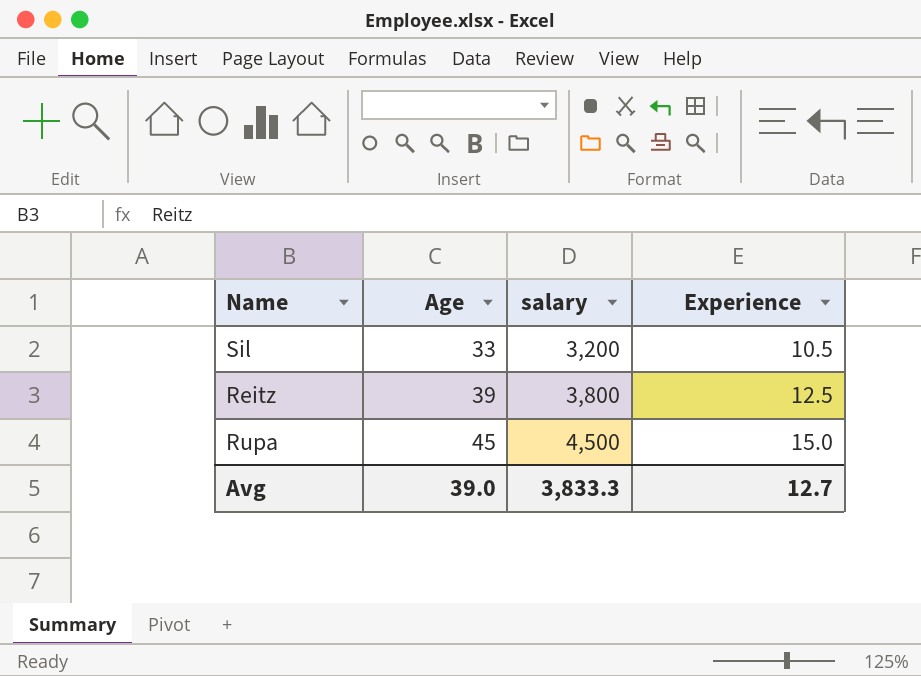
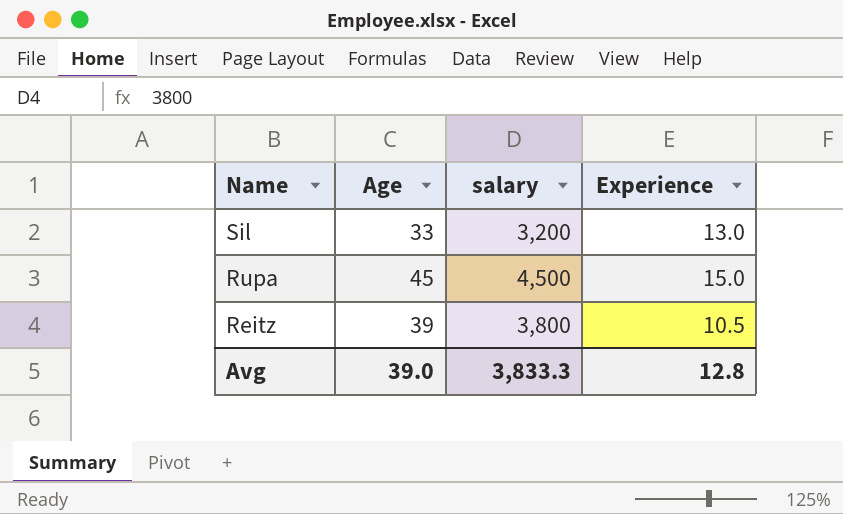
row order: Age ascending -> Name descending
Sil | Experience: 10.5 -> 13.0
Reitz | Experience: 12.5 -> 10.5
Avg | Experience: 12.7 -> 12.8

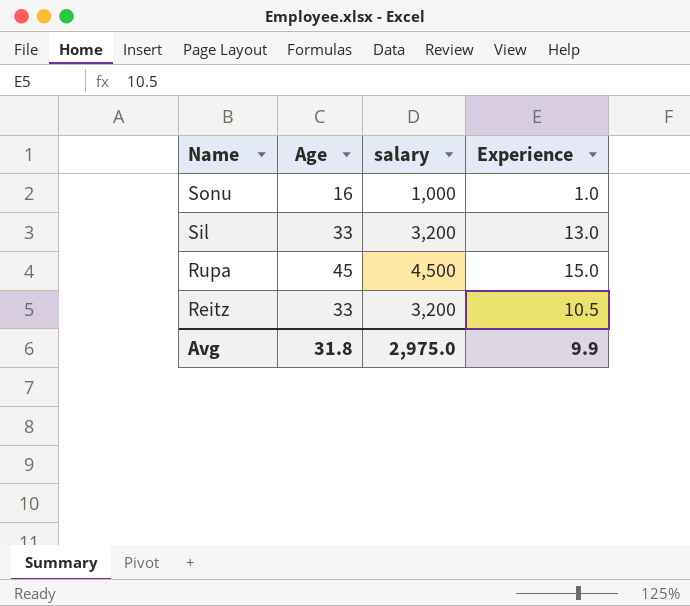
row Sonu: none -> 16 | 1,000 | 1.0
Reitz | Age: 39 -> 33
Reitz | salary: 3,800 -> 3,200
Avg | Age: 39.0 -> 31.8
Avg | salary: 3,833.3 -> 2,975.0
Avg | Experience: 12.8 -> 9.9

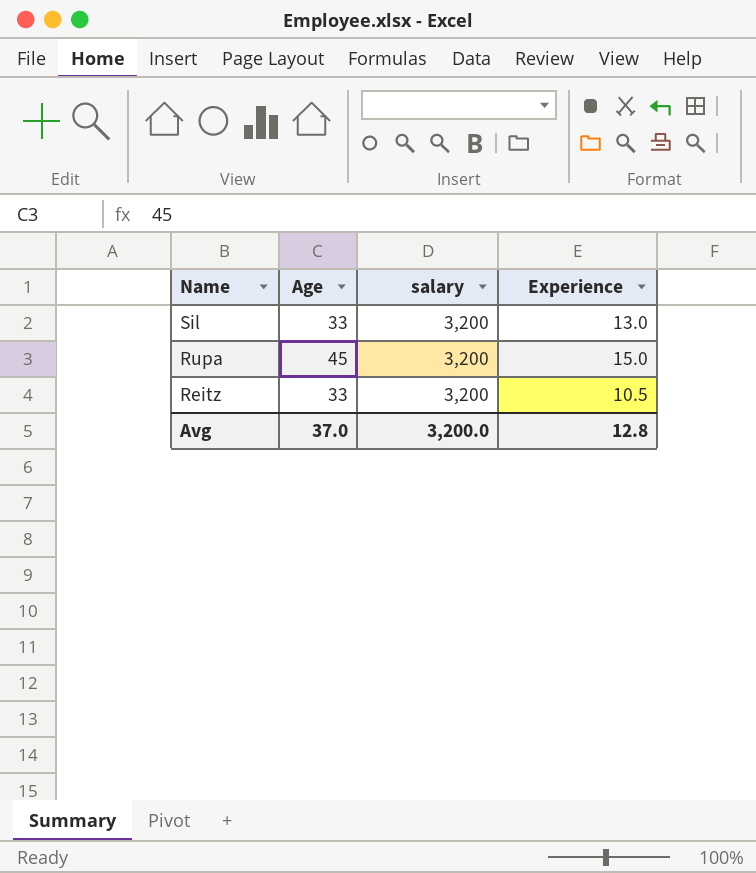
row Sonu: 16 | 1,000 | 1.0 -> none
Rupa | salary: 4,500 -> 3,200
Avg | Age: 31.8 -> 37.0
Avg | salary: 2,975.0 -> 3,200.0
Avg | Experience: 9.9 -> 12.8

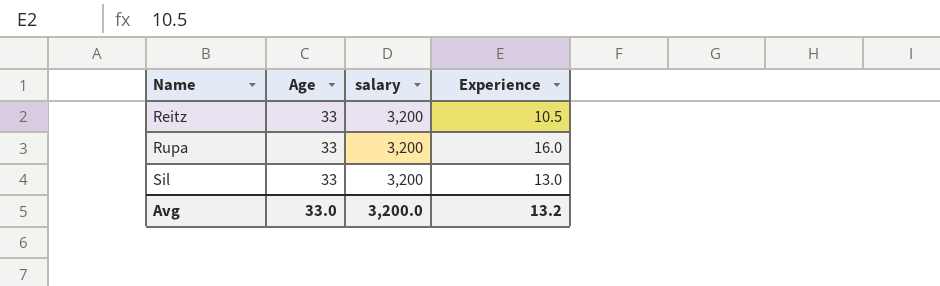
row order: Name descending -> Name ascending
Rupa | Age: 45 -> 33
Rupa | Experience: 15.0 -> 16.0
Avg | Age: 37.0 -> 33.0
Avg | Experience: 12.8 -> 13.2

